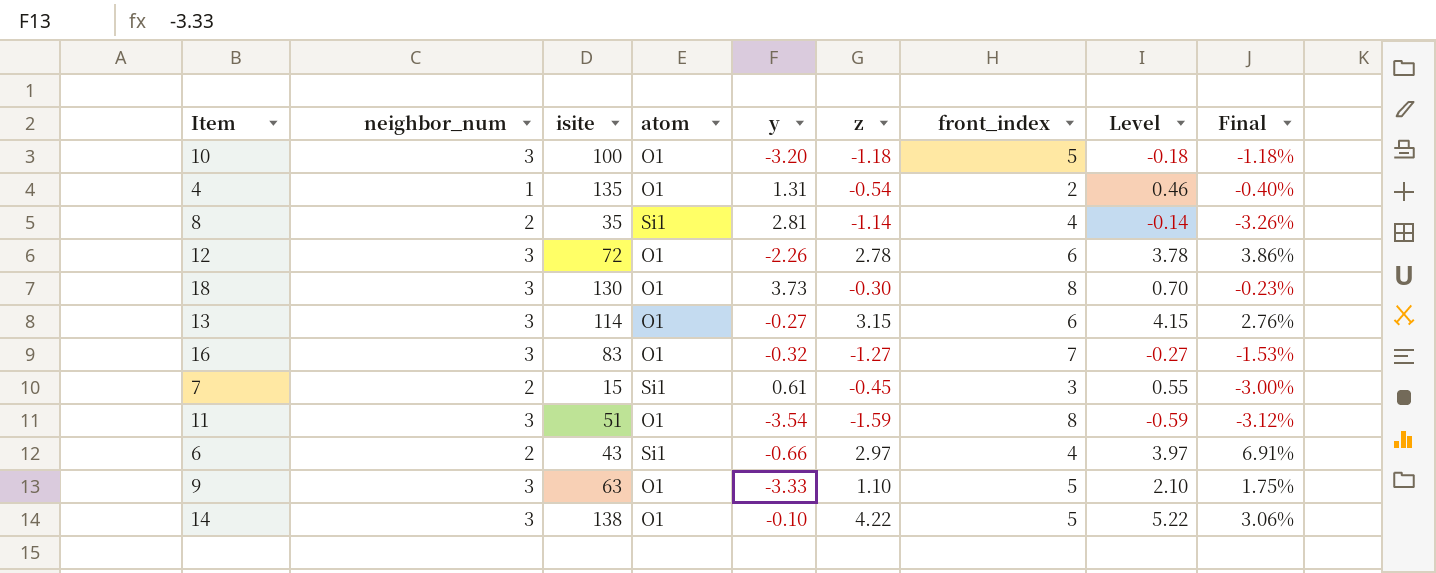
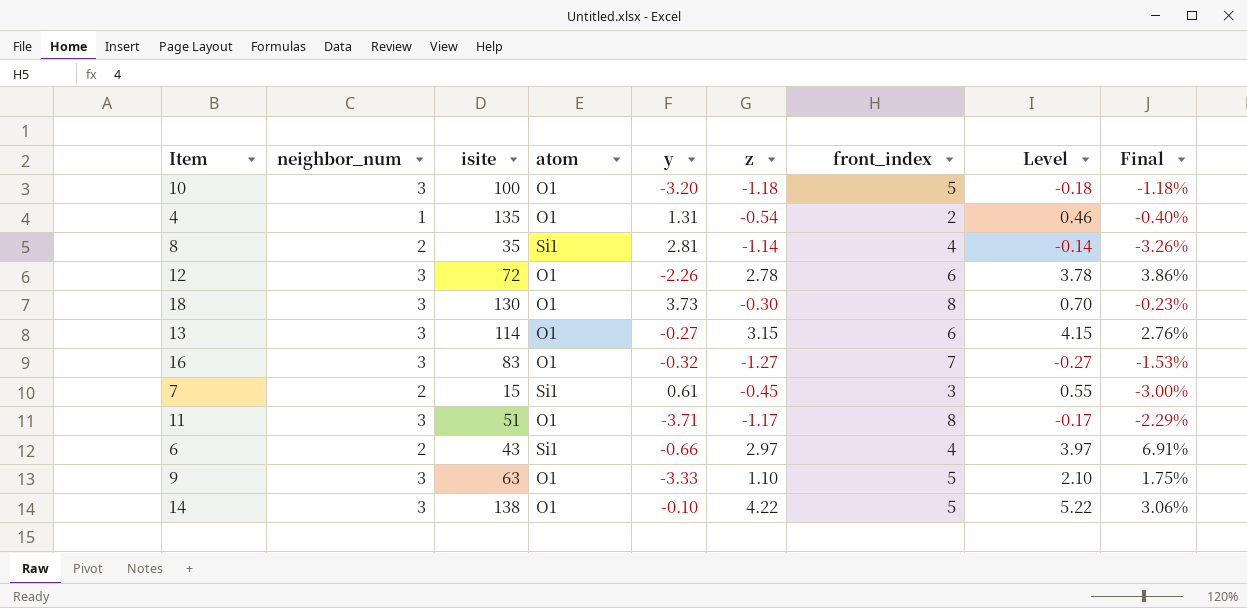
11 | y: -3.54 -> -3.71
11 | z: -1.59 -> -1.17
11 | Level: -0.59 -> -0.17
11 | Final: -3.12% -> -2.29%

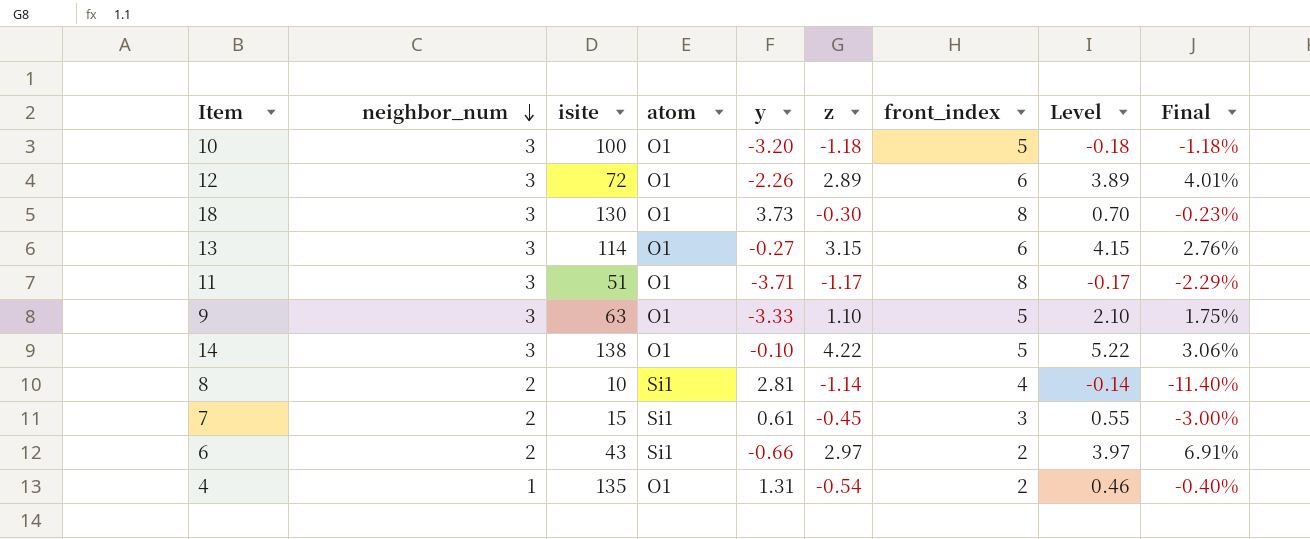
row order: none -> neighbor_num descending
row 16: 3 | 83 | O1 | -0.32 | -1.27 | 7 | -0.27 | -1.53% -> none
12 | z: 2.78 -> 2.89
12 | Level: 3.78 -> 3.89
12 | Final: 3.86% -> 4.01%
8 | isite: 35 -> 10
8 | Final: -3.26% -> -11.40%
6 | front_index: 4 -> 2

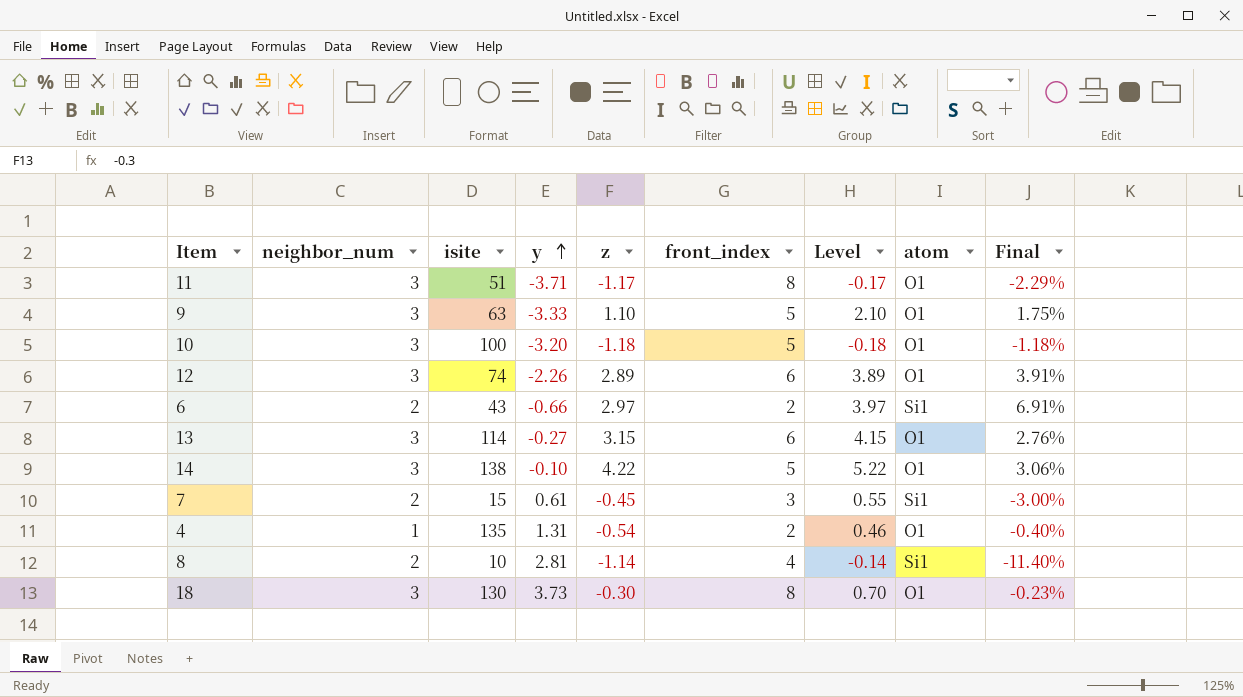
row order: neighbor_num descending -> y ascending
column atom | position: 4 -> 8
12 | isite: 72 -> 74
12 | Final: 4.01% -> 3.91%

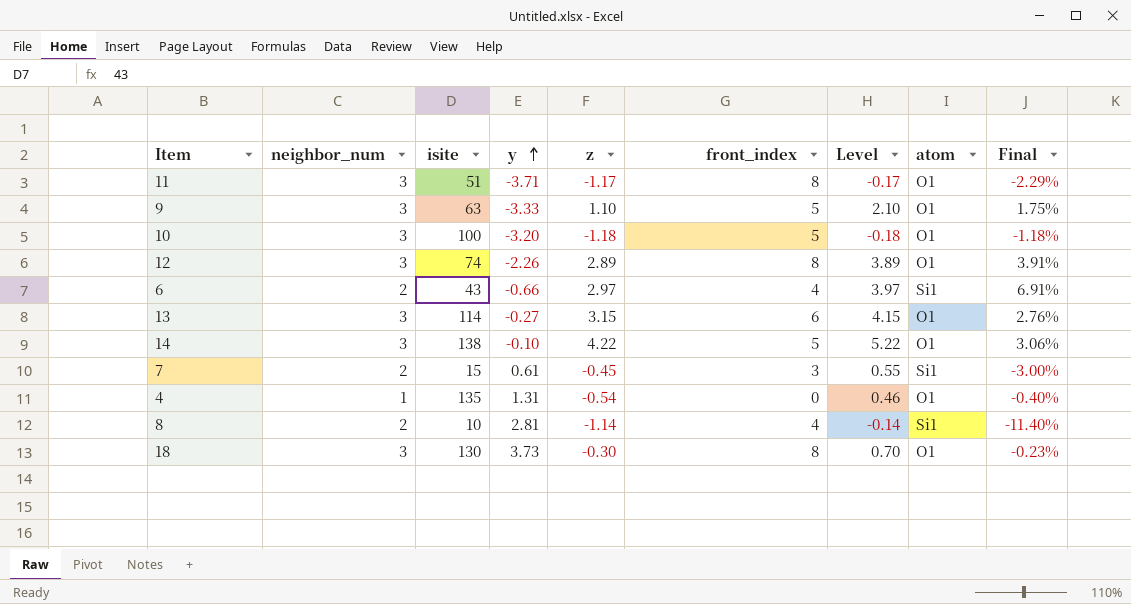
12 | front_index: 6 -> 8
6 | front_index: 2 -> 4
4 | front_index: 2 -> 0

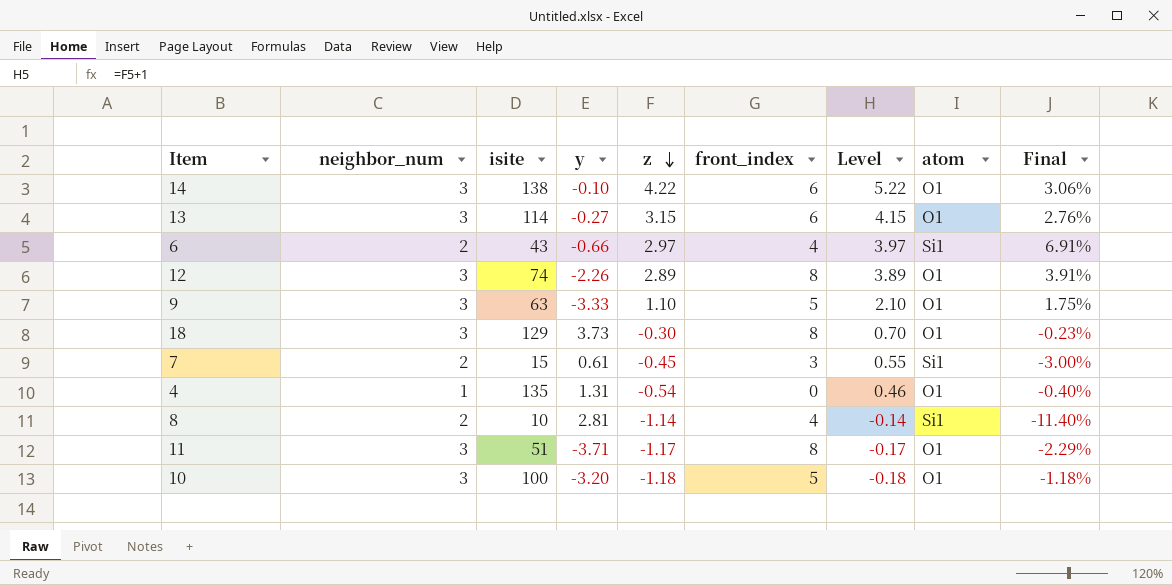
row order: y ascending -> z descending
14 | front_index: 5 -> 6
18 | isite: 130 -> 129

